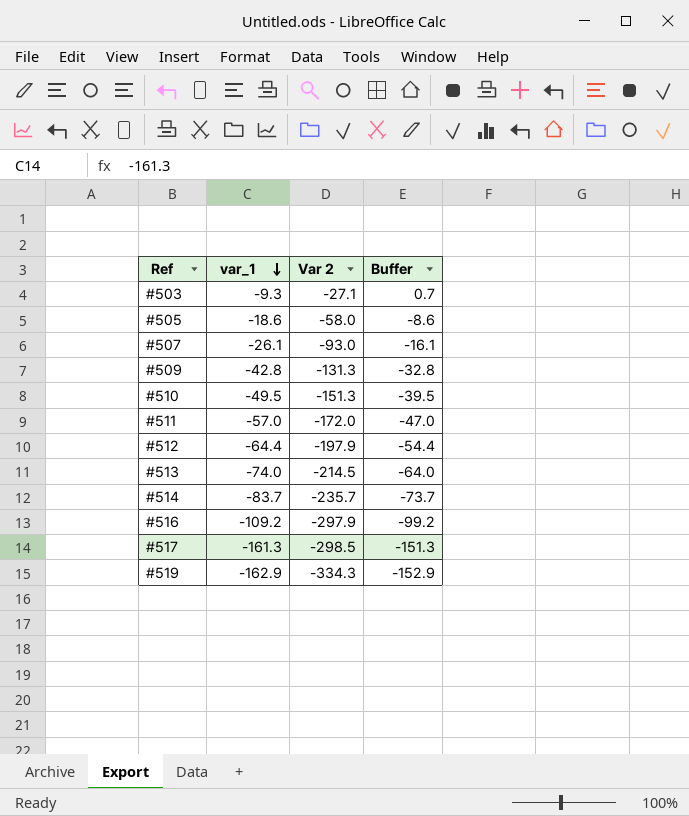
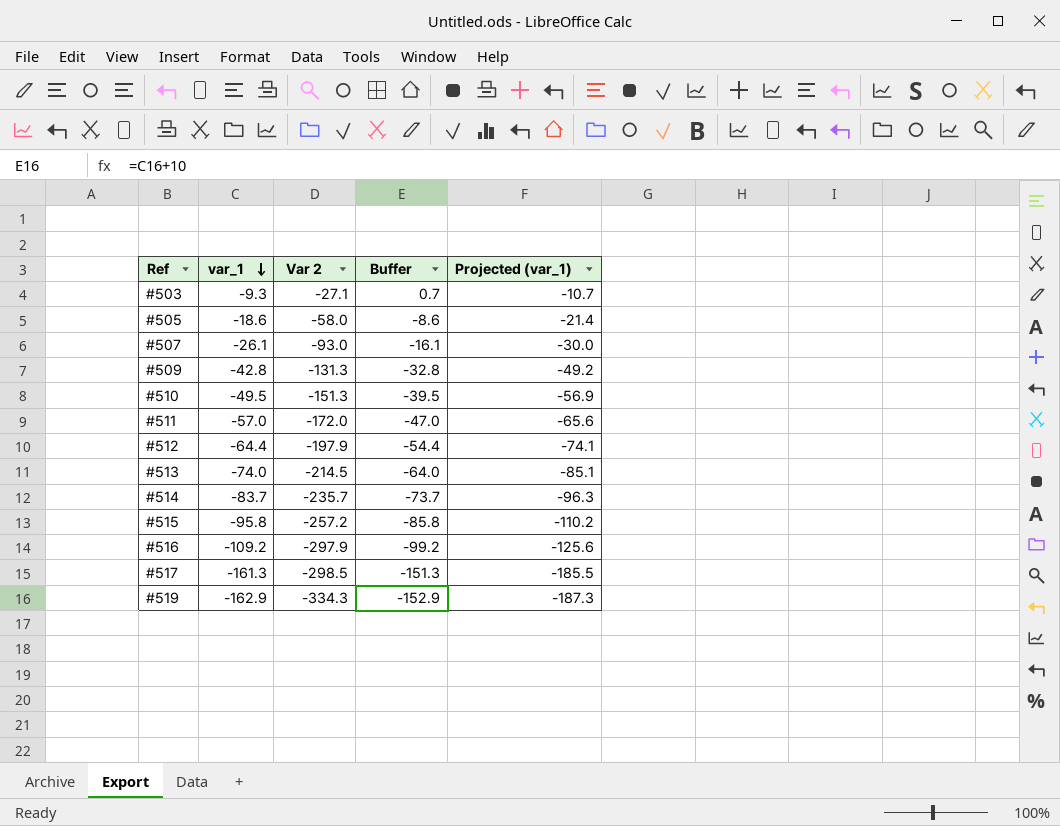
column Projected (var_1) | formula: none -> [var_1] * 1.15
row #515: none -> -95.8 | -257.2 | -85.8 | -110.2

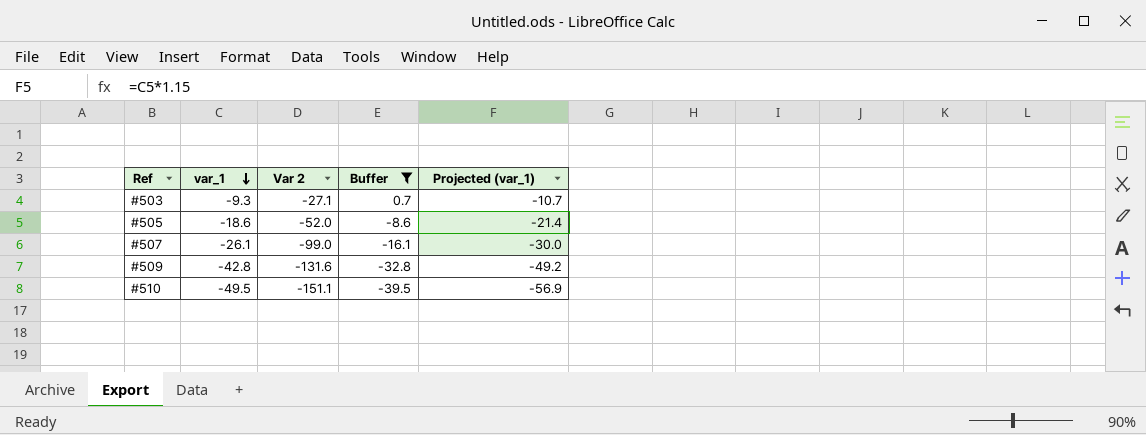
filter: none -> Buffer >= -39.5
#505 | Var 2: -58.0 -> -52.0
#507 | Var 2: -93.0 -> -99.0
#509 | Var 2: -131.3 -> -131.6
#510 | Var 2: -151.3 -> -151.1

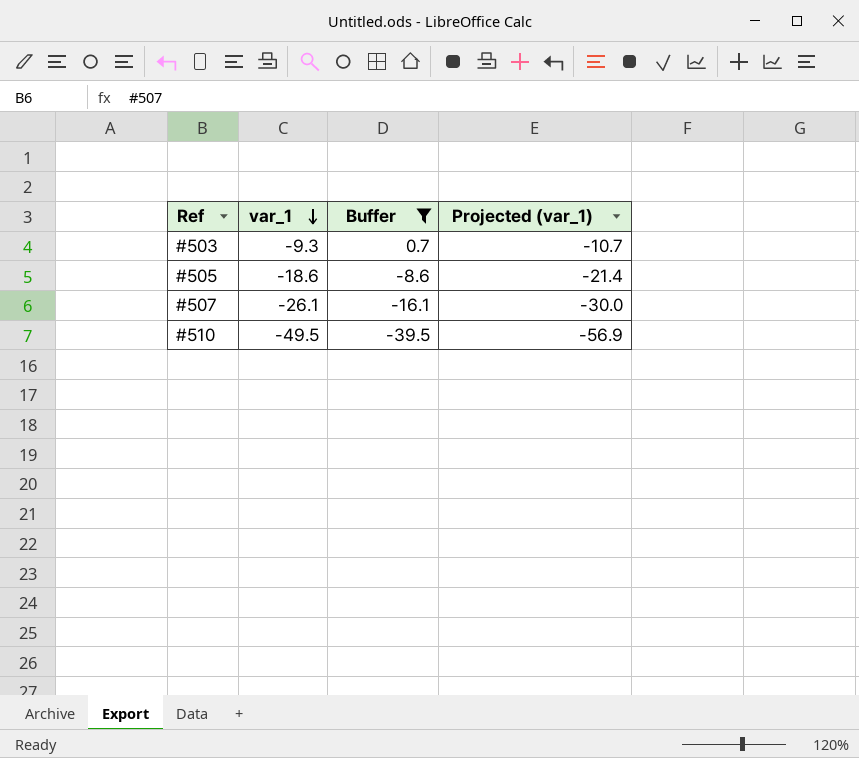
column Var 2 | position: 3 -> none
row #509: -42.8 | -131.6 | -32.8 | -49.2 -> none

